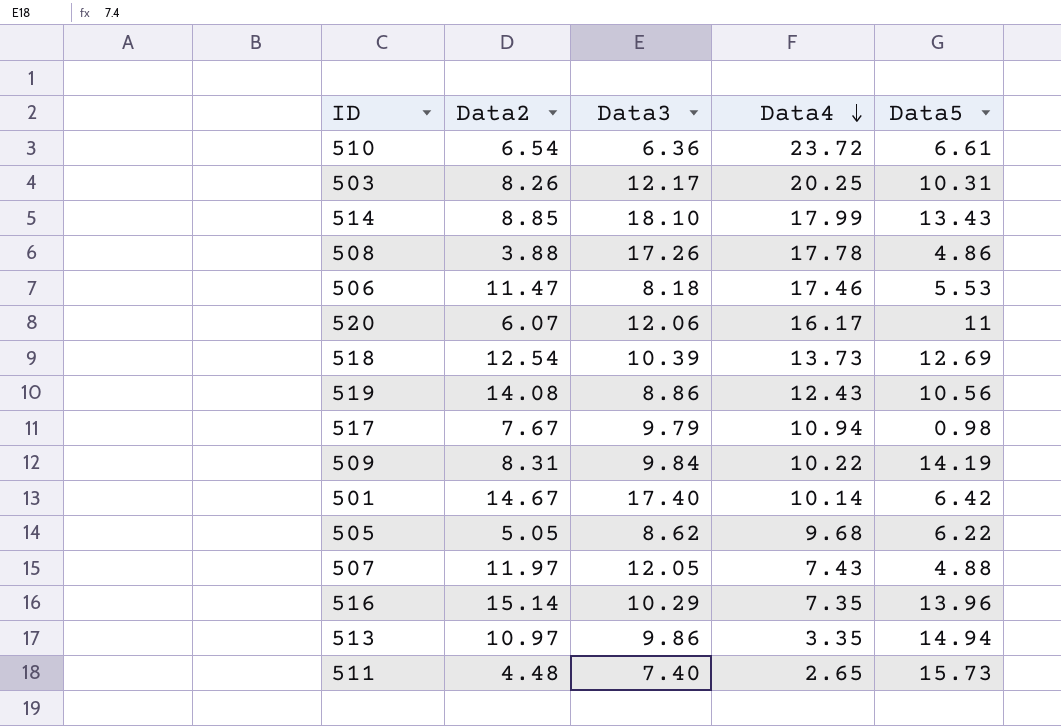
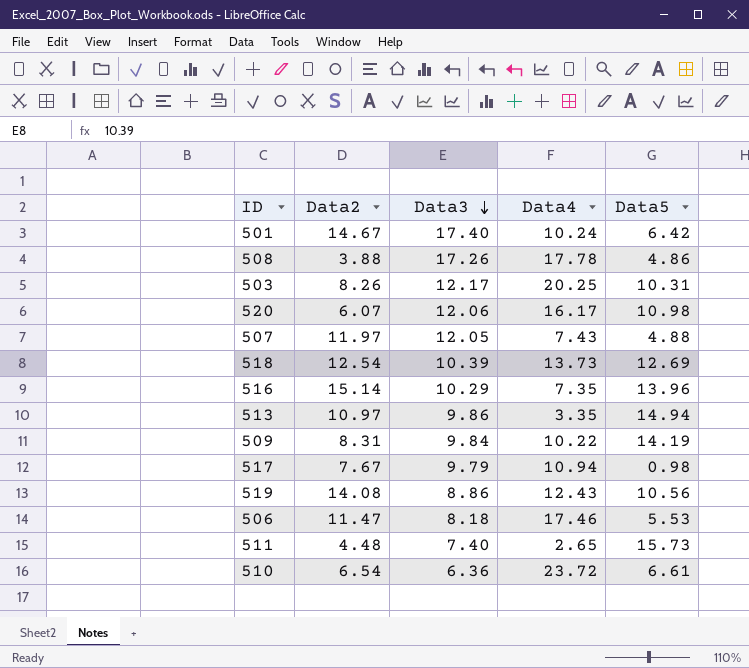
row order: Data4 descending -> Data3 descending
row 514: 8.85 | 18.10 | 17.99 | 13.43 -> none
row 505: 5.05 | 8.62 | 9.68 | 6.22 -> none
501 | Data4: 10.14 -> 10.24
520 | Data5: 11 -> 10.98

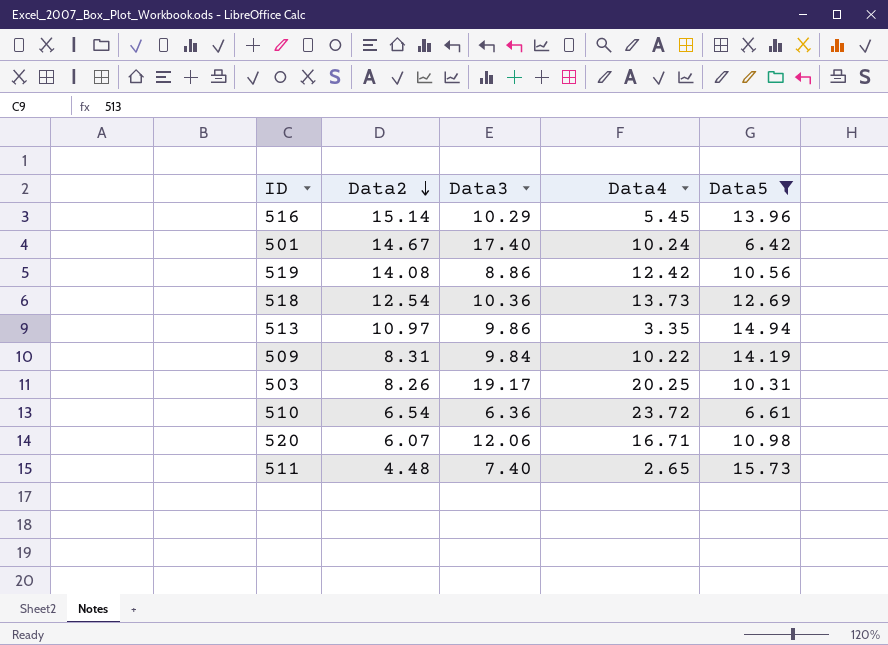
filter: none -> Data5 >= 6.42
row order: Data3 descending -> Data2 descending
516 | Data4: 7.35 -> 5.45
519 | Data4: 12.43 -> 12.42
518 | Data3: 10.39 -> 10.36
503 | Data3: 12.17 -> 19.17
520 | Data4: 16.17 -> 16.71

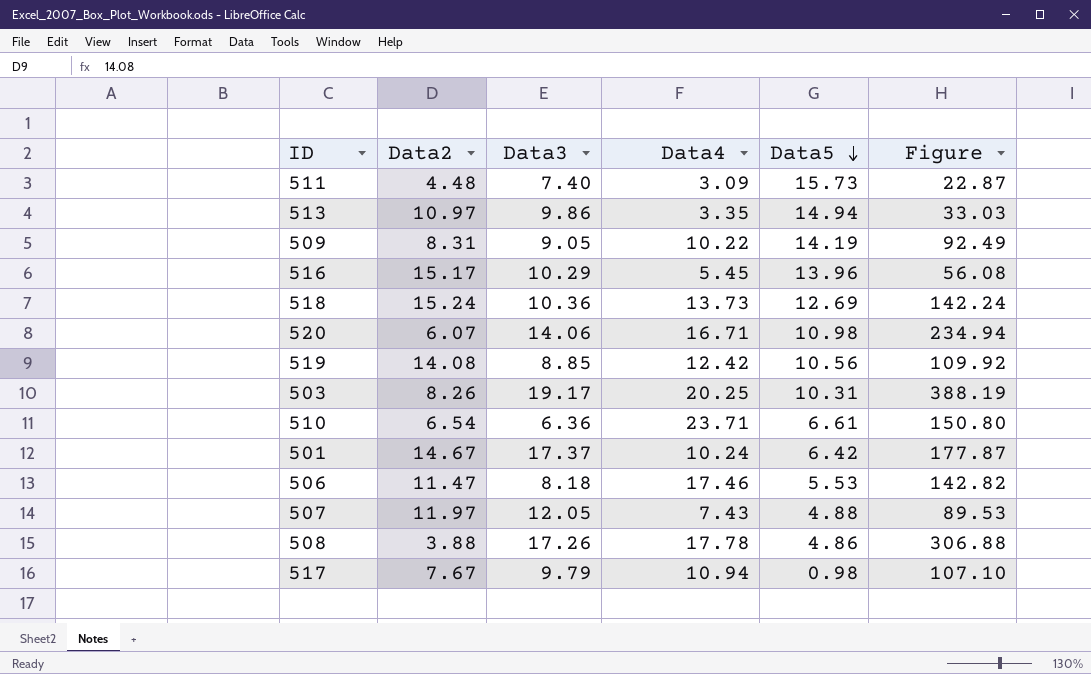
filter: Data5 >= 6.42 -> none
row order: Data2 descending -> Data5 descending
column Figure | formula: none -> [Data3] * [Data4]
511 | Data4: 2.65 -> 3.09
509 | Data3: 9.84 -> 9.05
516 | Data2: 15.14 -> 15.17
518 | Data2: 12.54 -> 15.24
520 | Data3: 12.06 -> 14.06
519 | Data3: 8.86 -> 8.85
510 | Data4: 23.72 -> 23.71
501 | Data3: 17.40 -> 17.37

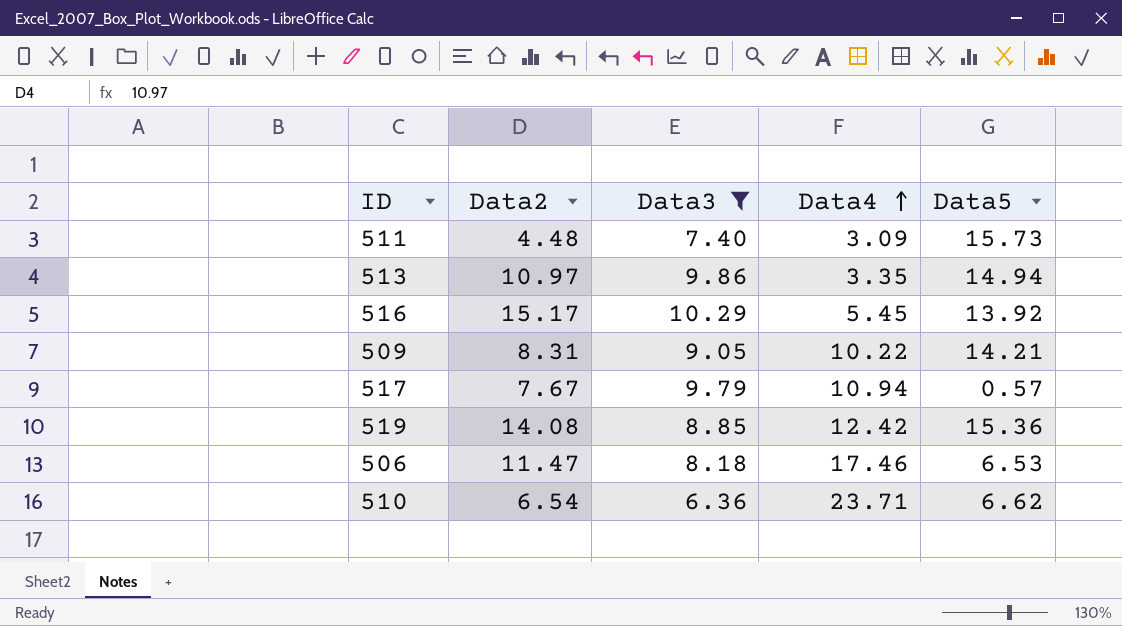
filter: none -> Data3 <= 10.29
row order: Data5 descending -> Data4 ascending
column Figure | formula: [Data3] * [Data4] -> none
516 | Data5: 13.96 -> 13.92
509 | Data5: 14.19 -> 14.21
517 | Data5: 0.98 -> 0.57
519 | Data5: 10.56 -> 15.36
506 | Data5: 5.53 -> 6.53
510 | Data5: 6.61 -> 6.62

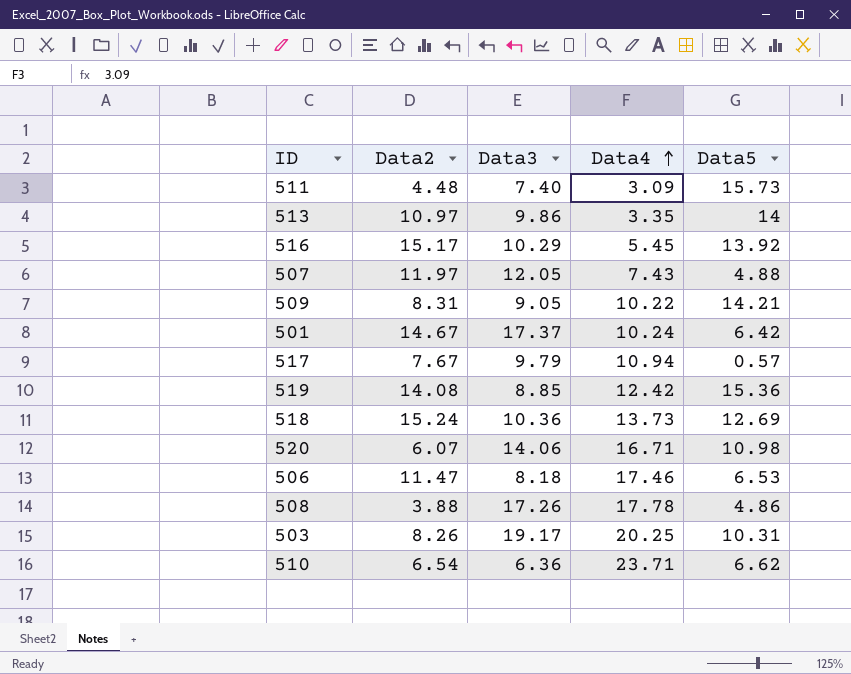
filter: Data3 <= 10.29 -> none
513 | Data5: 14.94 -> 14

